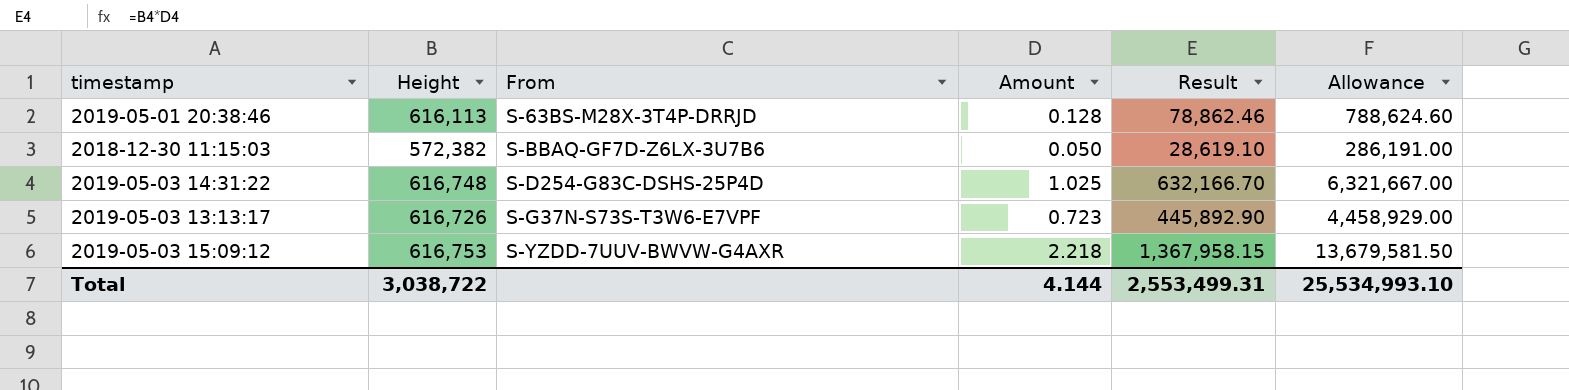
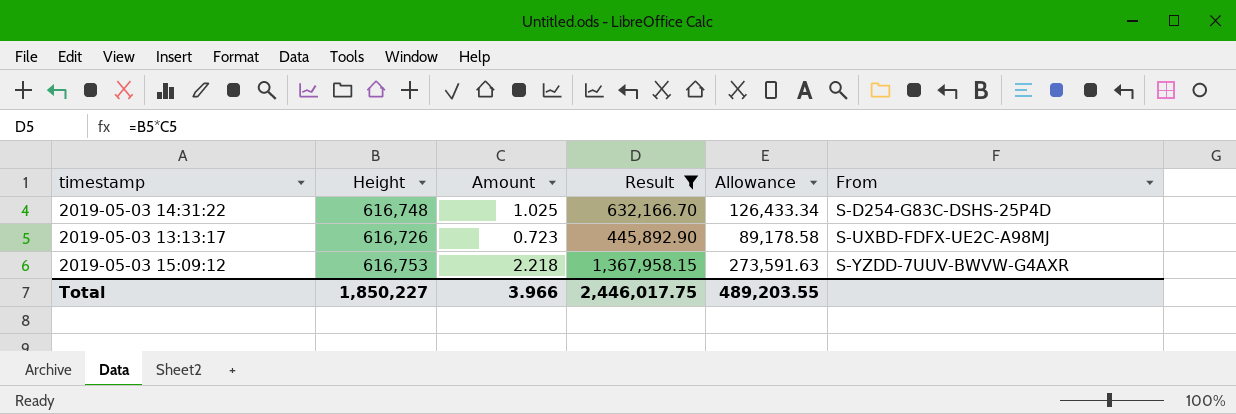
filter: none -> Result >= 445,892.90
column Allowance | formula: [Result] * 10 -> [Result] * 0.2
column From | position: 3 -> 6
2019-05-03 13:13:17 | From: S-G37N-S73S-T3W6-E7VPF -> S-UXBD-FDFX-UE2C-A98MJ
Total | Height: 3,038,722 -> 1,850,227
Total | Amount: 4.144 -> 3.966
Total | Result: 2,553,499.31 -> 2,446,017.75
Total | Allowance: 25,534,993.10 -> 489,203.55

